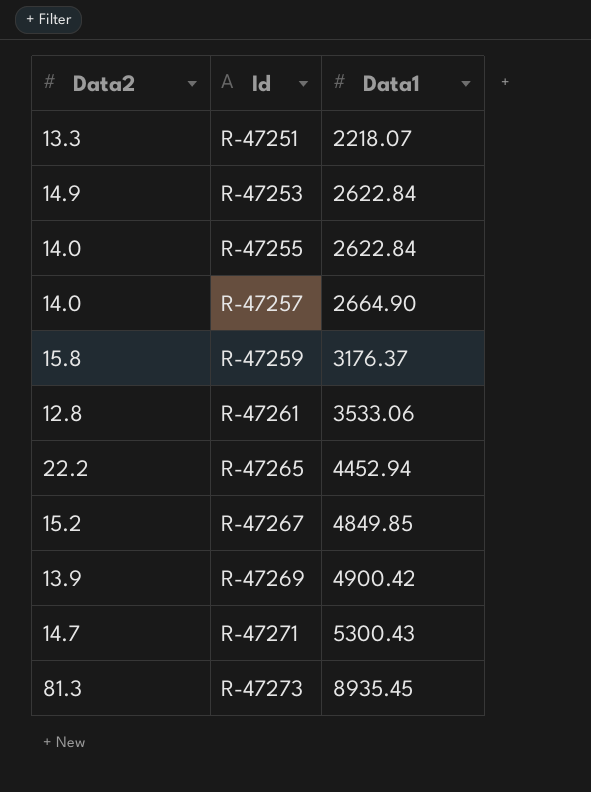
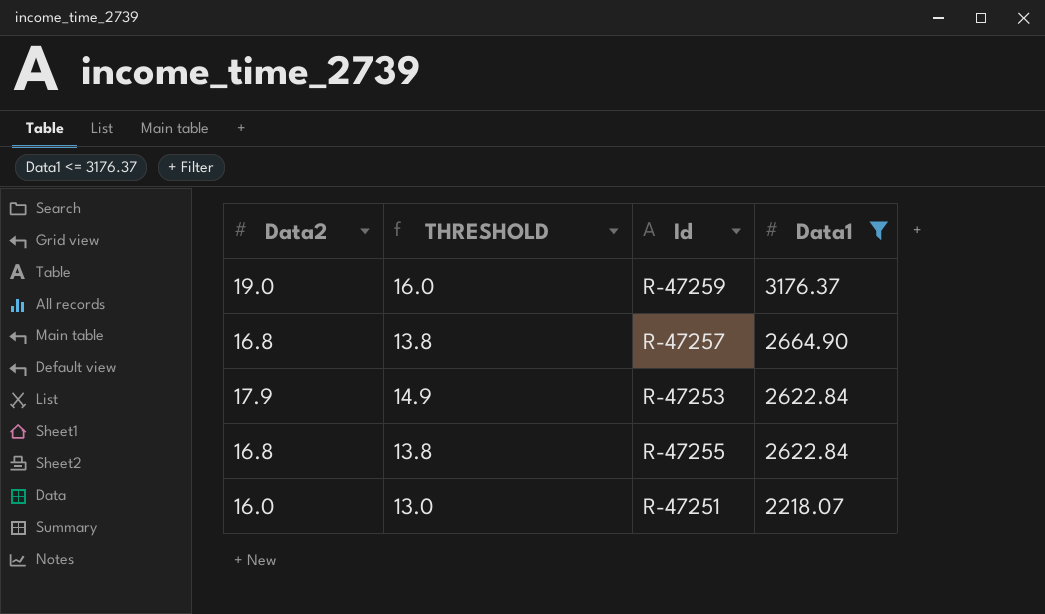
filter: none -> Data1 <= 3176.37
row order: Id ascending -> Data1 descending
column THRESHOLD | formula: none -> [Data2] - 3
R-47259 | Data2: 15.8 -> 19.0
R-47257 | Data2: 14.0 -> 16.8
R-47253 | Data2: 14.9 -> 17.9
R-47255 | Data2: 14.0 -> 16.8
R-47251 | Data2: 13.3 -> 16.0

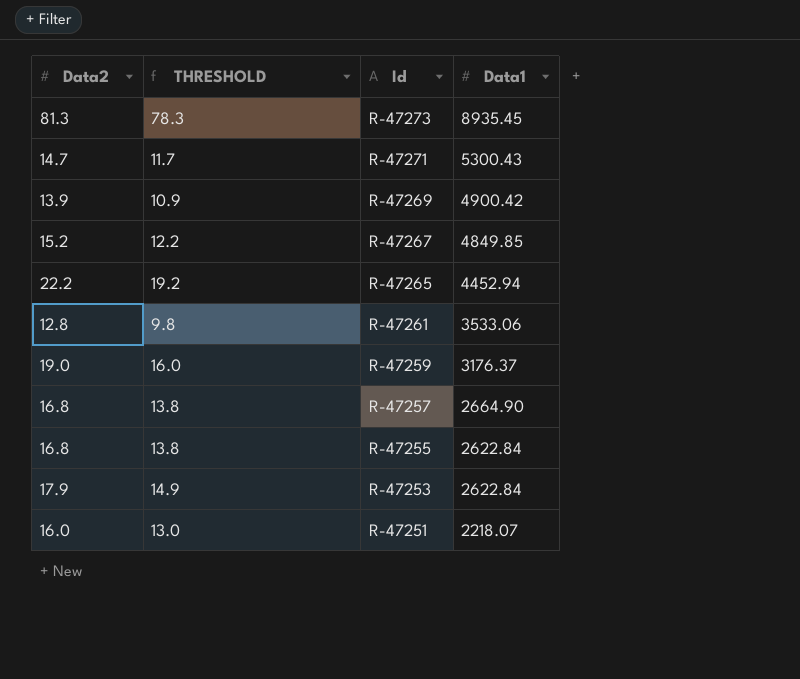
filter: Data1 <= 3176.37 -> none
row order: Data1 descending -> Id descending

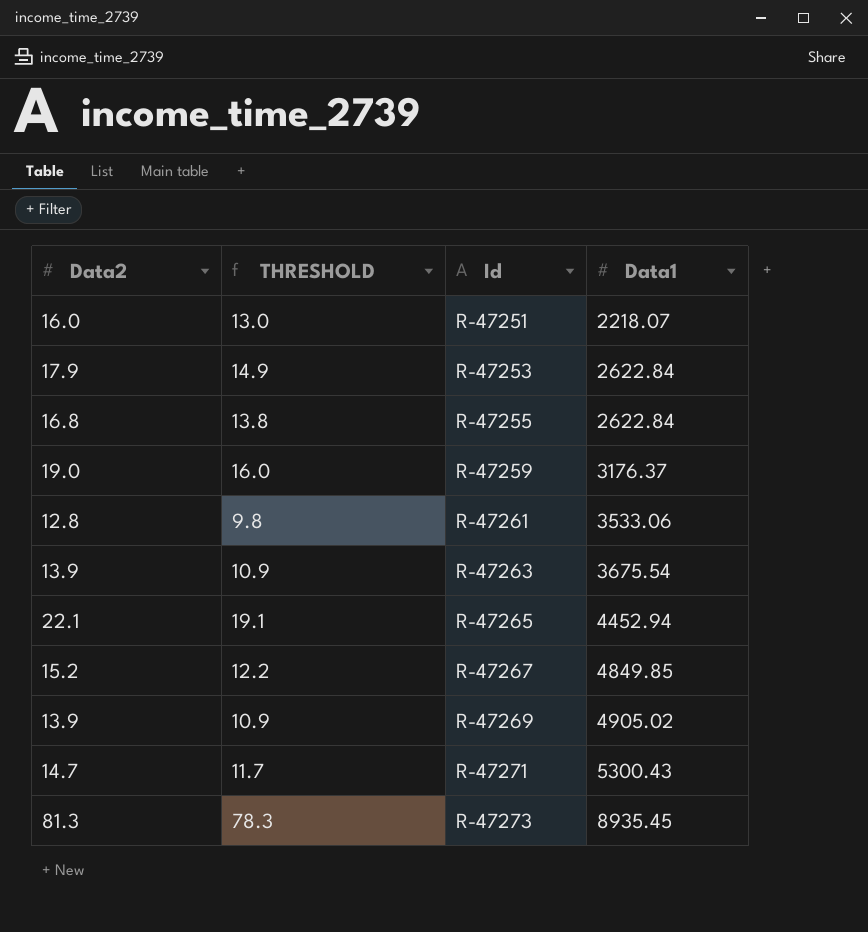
row order: Id descending -> Id ascending
row R-47257: 16.8 | 13.8 | 2664.90 -> none
row R-47263: none -> 13.9 | 10.9 | 3675.54
R-47265 | Data2: 22.2 -> 22.1
R-47265 | THRESHOLD: 19.2 -> 19.1
R-47269 | Data1: 4900.42 -> 4905.02

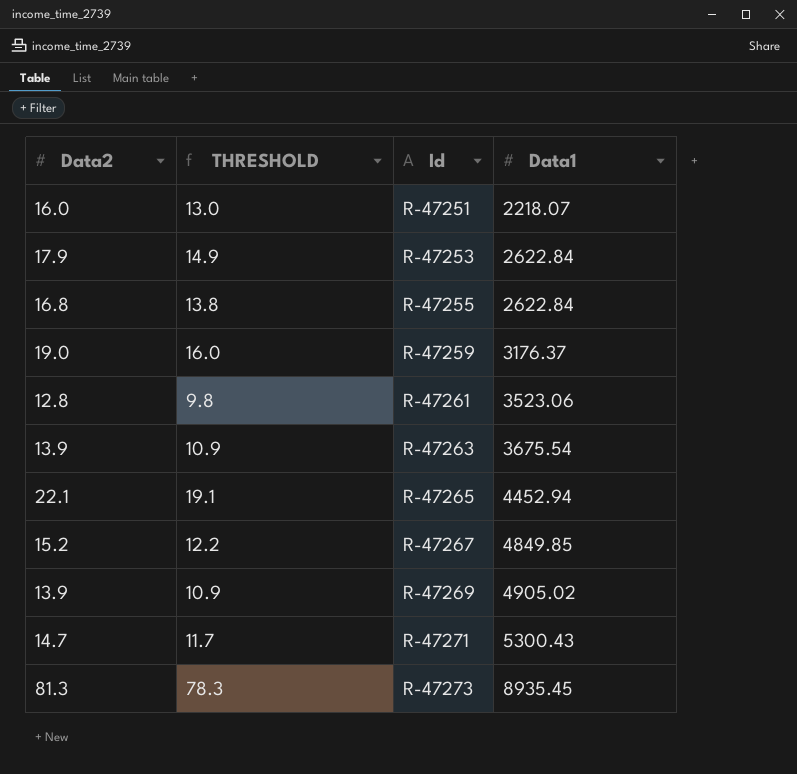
R-47261 | Data1: 3533.06 -> 3523.06

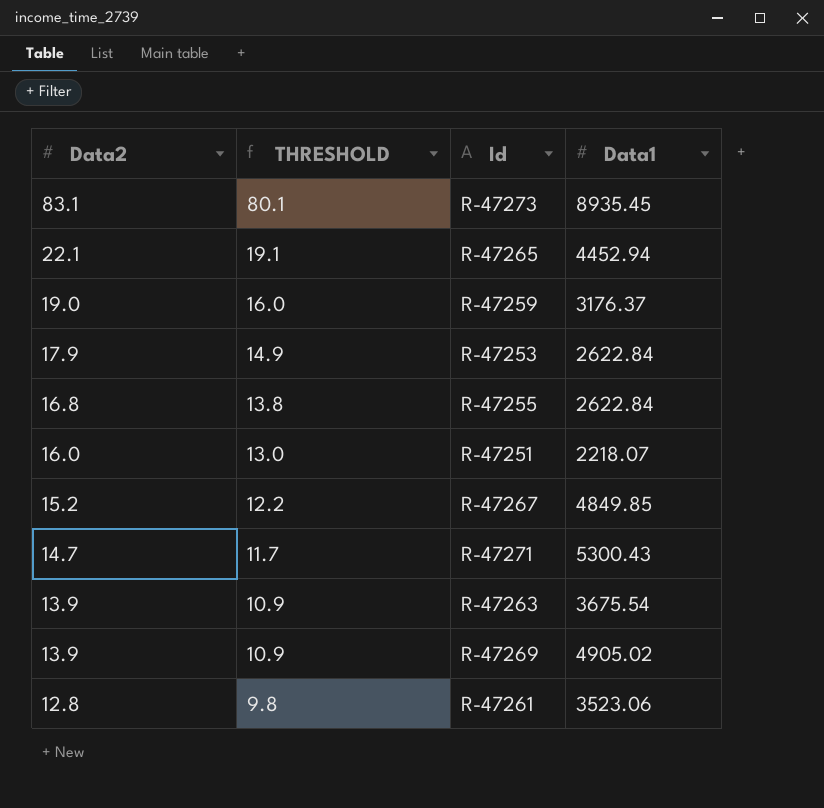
row order: Id ascending -> Data2 descending
R-47273 | Data2: 81.3 -> 83.1
R-47273 | THRESHOLD: 78.3 -> 80.1

